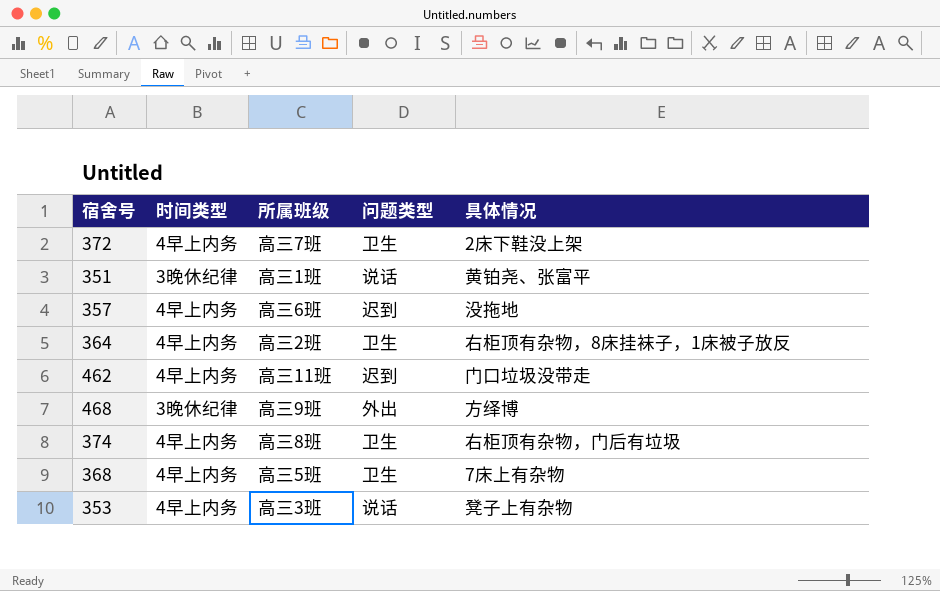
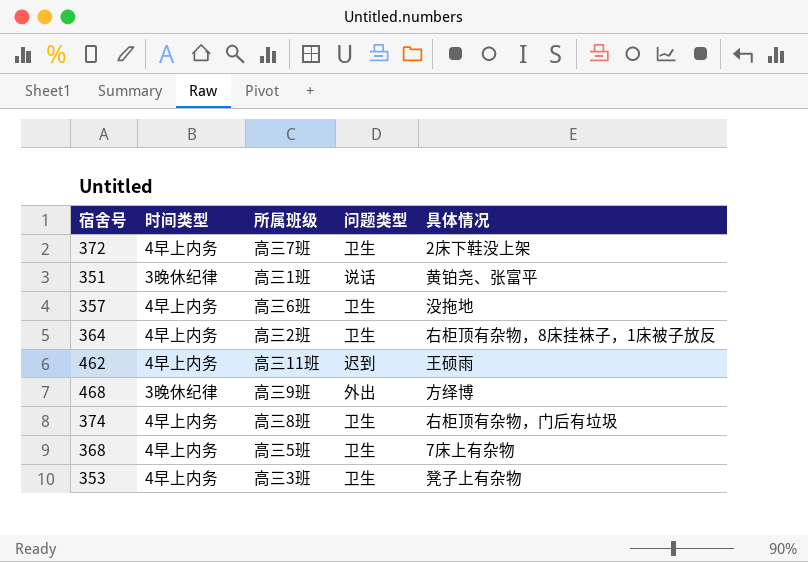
357 | 问题类型: 迟到 -> 卫生
462 | 具体情况: 门口垃圾没带走 -> 王硕雨
353 | 问题类型: 说话 -> 卫生

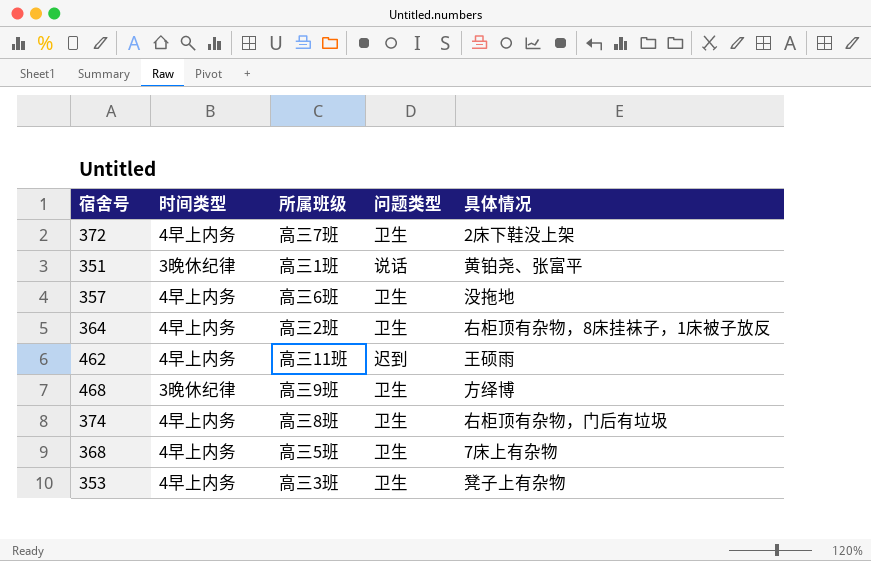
468 | 问题类型: 外出 -> 卫生

